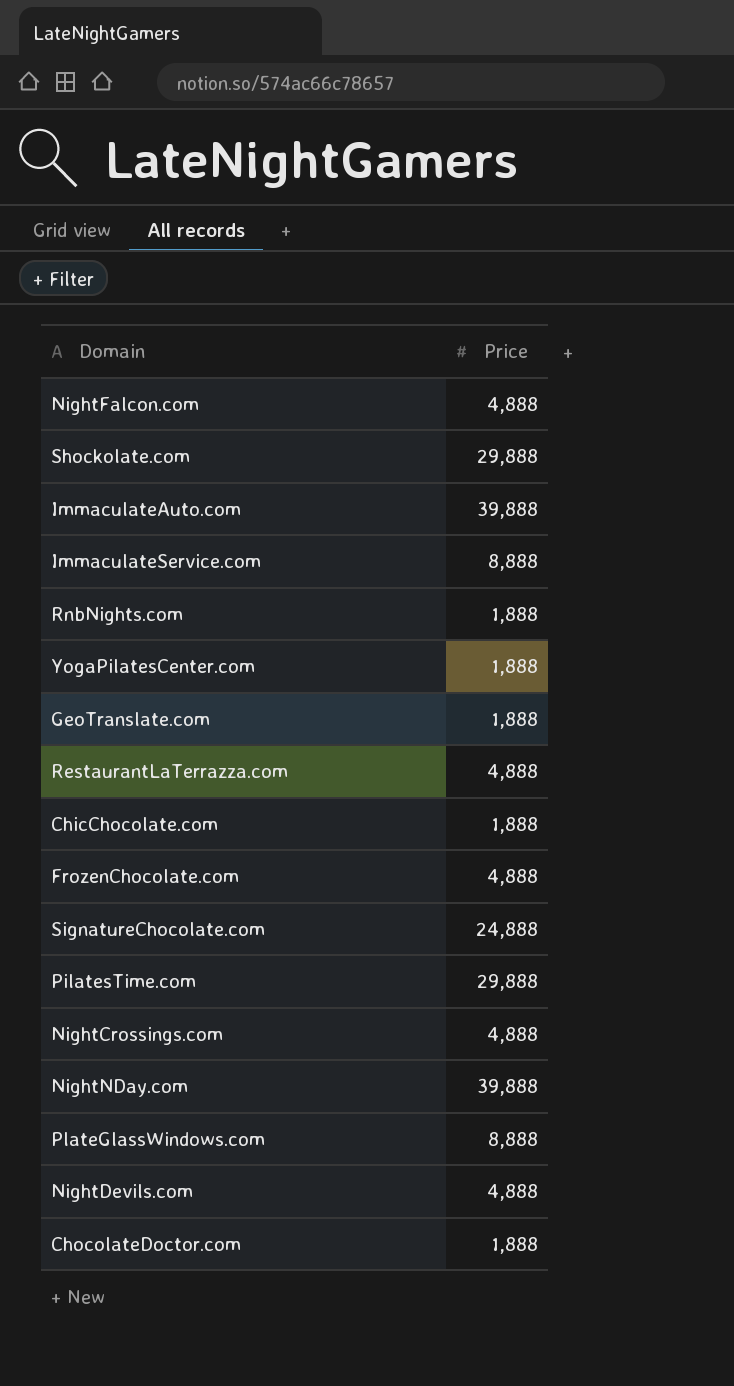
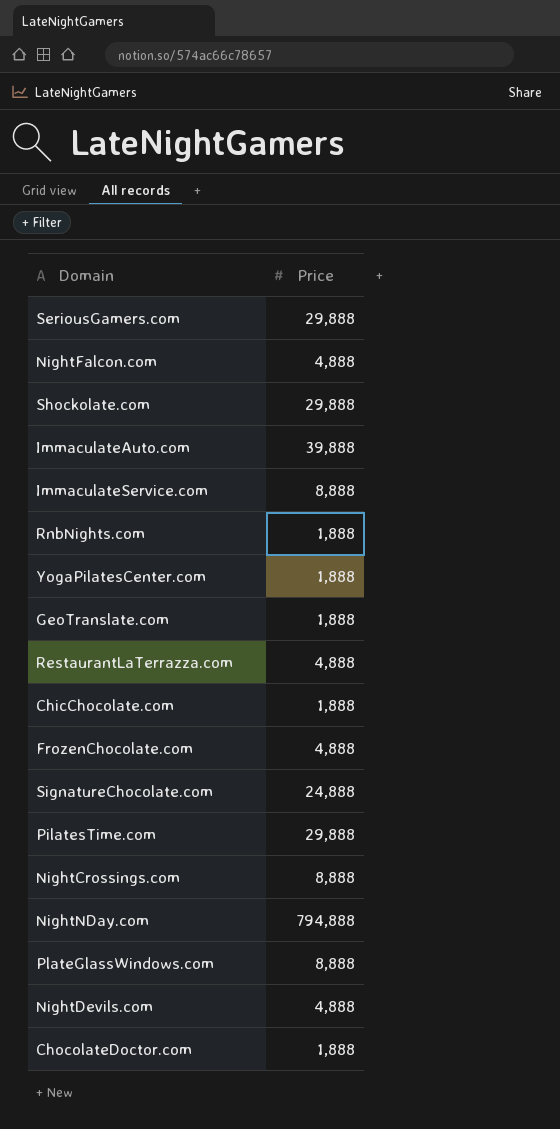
row SeriousGamers.com: none -> 29,888
NightCrossings.com | Price: 4,888 -> 8,888
NightNDay.com | Price: 39,888 -> 794,888

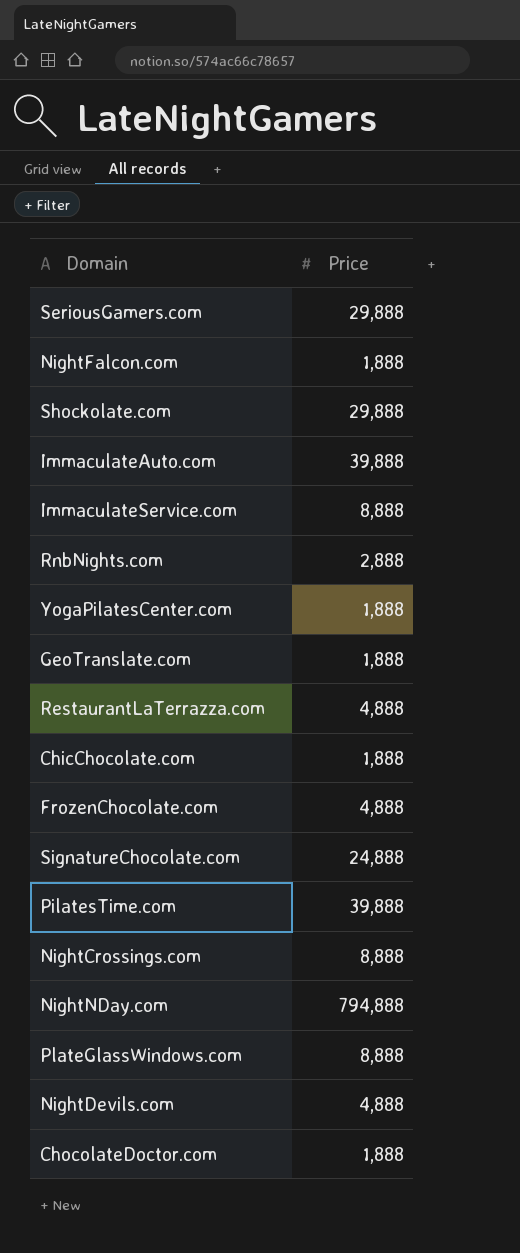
NightFalcon.com | Price: 4,888 -> 1,888
RnbNights.com | Price: 1,888 -> 2,888
PilatesTime.com | Price: 29,888 -> 39,888

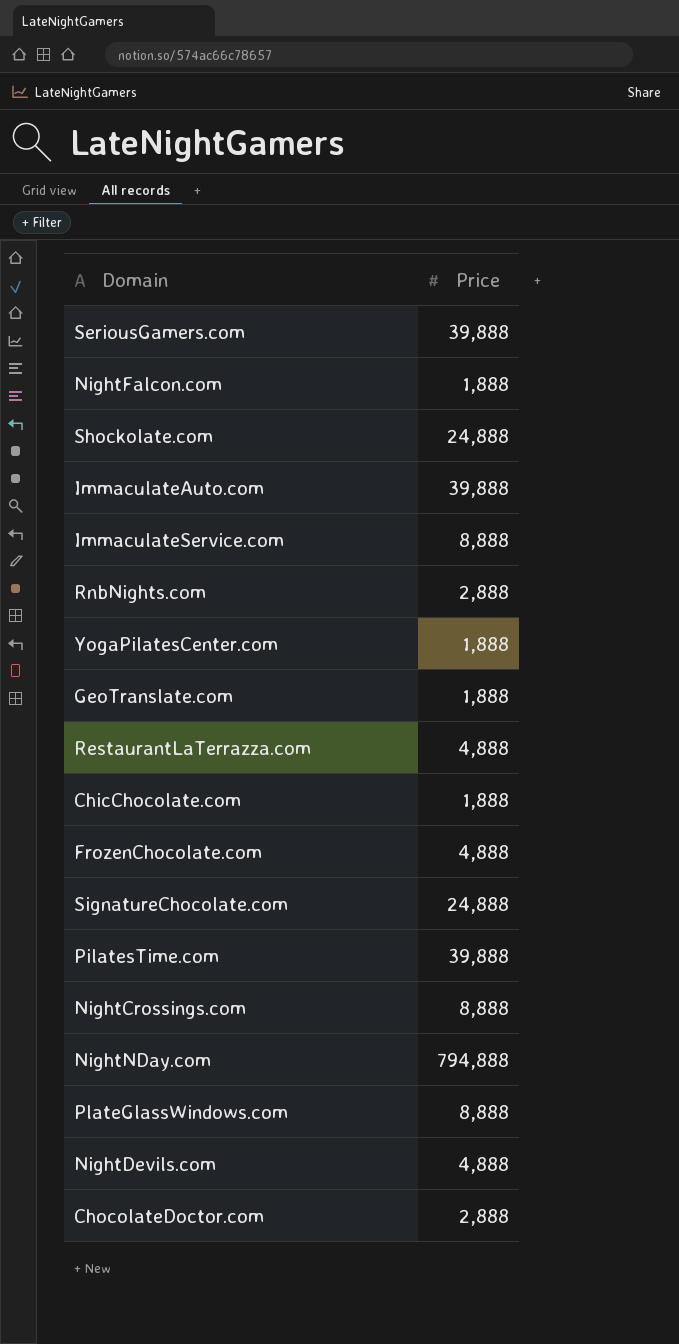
SeriousGamers.com | Price: 29,888 -> 39,888
Shockolate.com | Price: 29,888 -> 24,888
ChocolateDoctor.com | Price: 1,888 -> 2,888

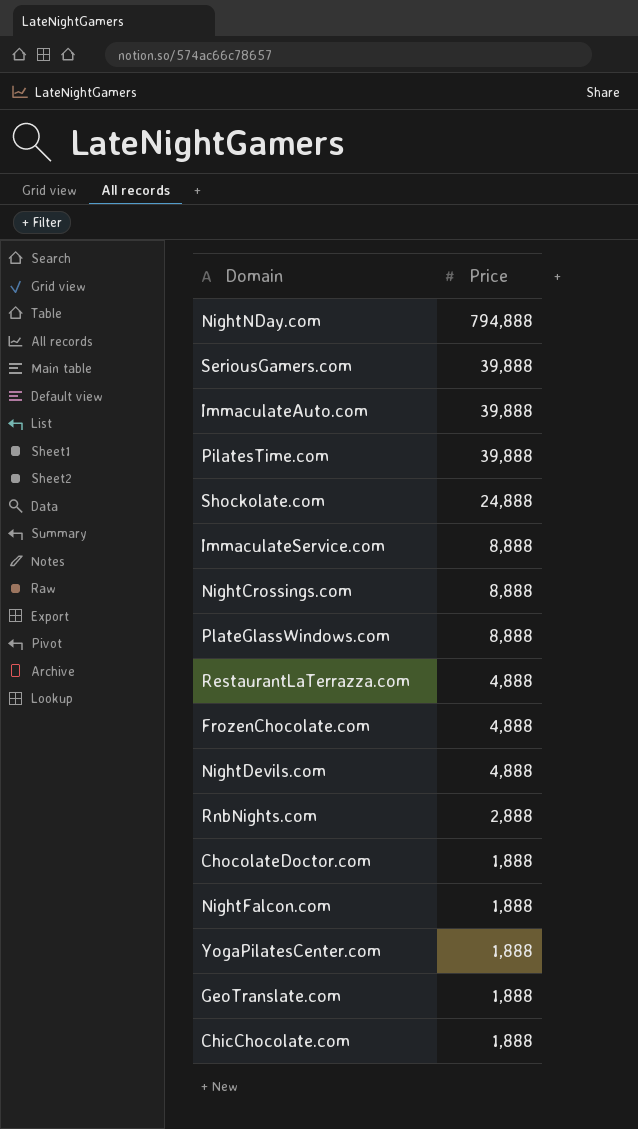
row order: none -> Price descending
row SignatureChocolate.com: 24,888 -> none
ChocolateDoctor.com | Price: 2,888 -> 1,888

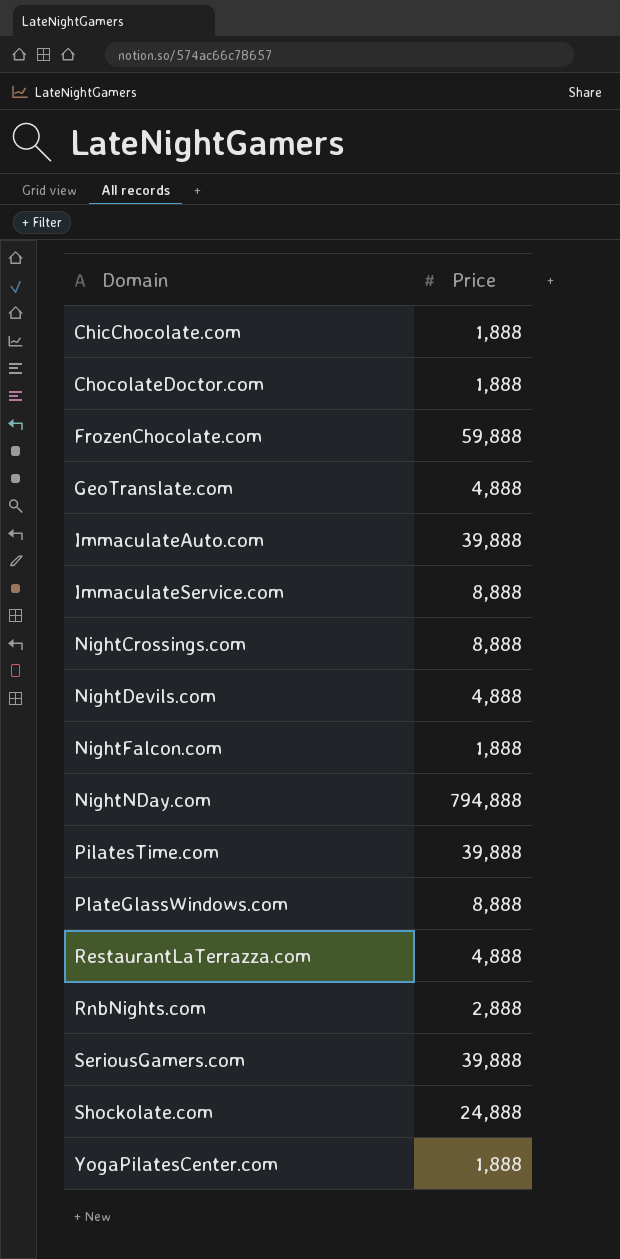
row order: Price descending -> Domain ascending
FrozenChocolate.com | Price: 4,888 -> 59,888
GeoTranslate.com | Price: 1,888 -> 4,888

